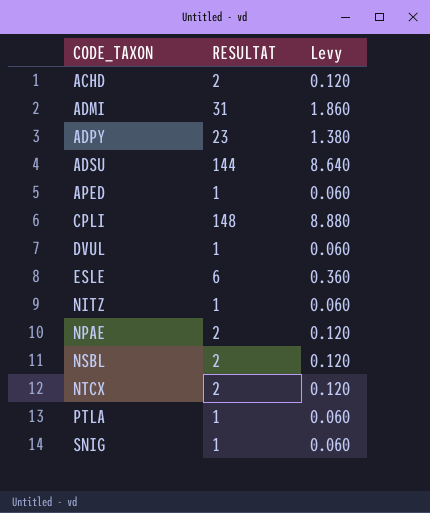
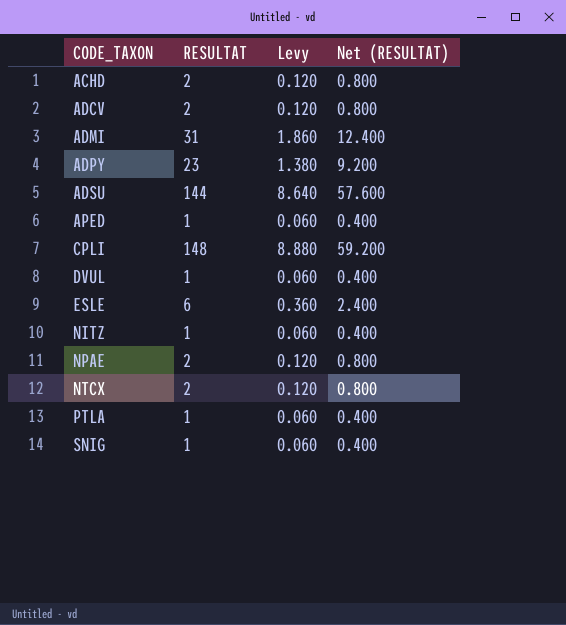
column Net (RESULTAT) | formula: none -> [RESULTAT] * 0.4
row NSBL: 2 | 0.120 -> none
row ADCV: none -> 2 | 0.120 | 0.800

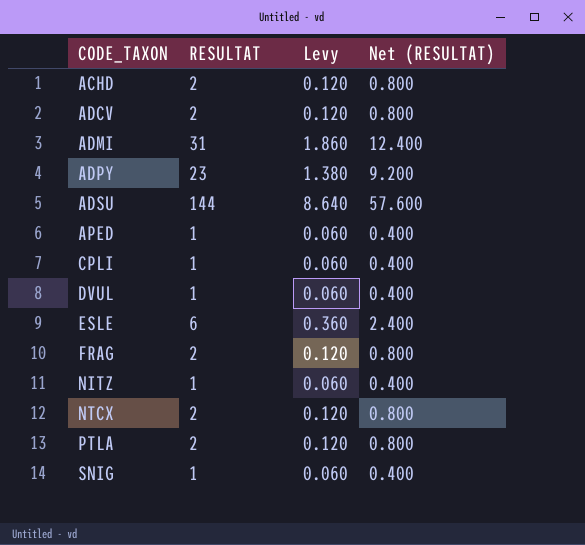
row NPAE: 2 | 0.120 | 0.800 -> none
CPLI | RESULTAT: 148 -> 1
CPLI | Levy: 8.880 -> 0.060
CPLI | Net (RESULTAT): 59.200 -> 0.400
row FRAG: none -> 2 | 0.120 | 0.800
PTLA | RESULTAT: 1 -> 2
PTLA | Levy: 0.060 -> 0.120
PTLA | Net (RESULTAT): 0.400 -> 0.800

